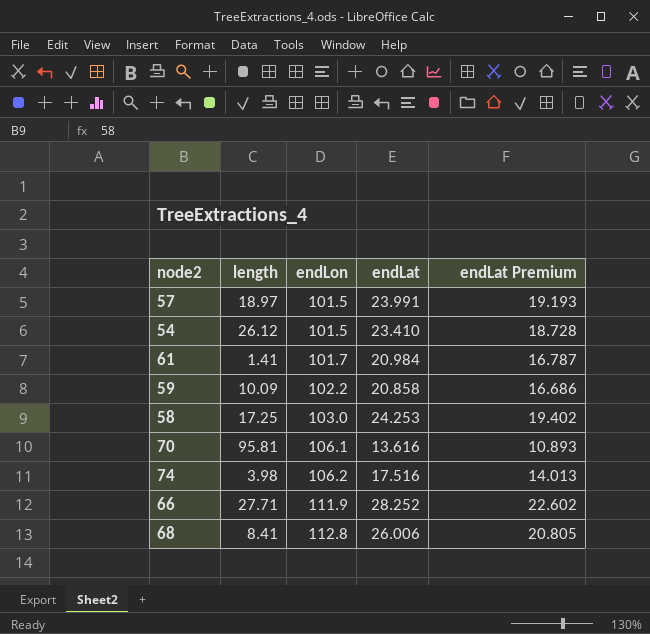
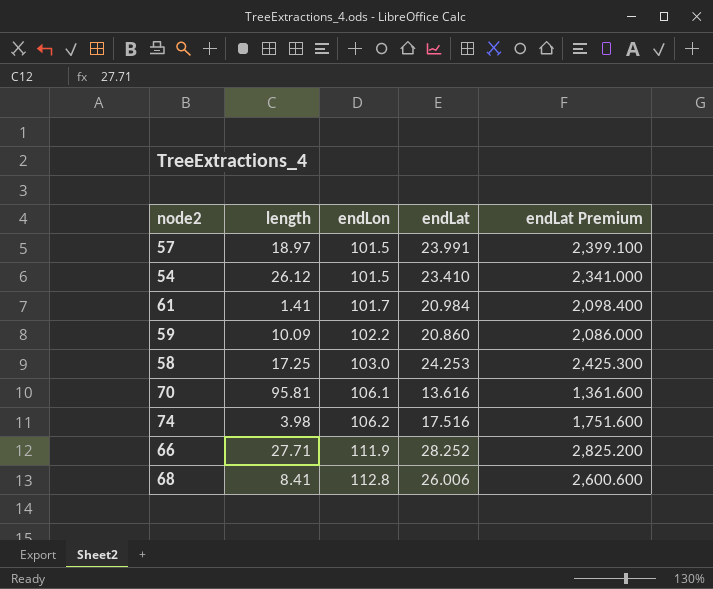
column endLat Premium | formula: [endLat] * 0.8 -> [endLat] * 100
59 | endLat: 20.858 -> 20.860

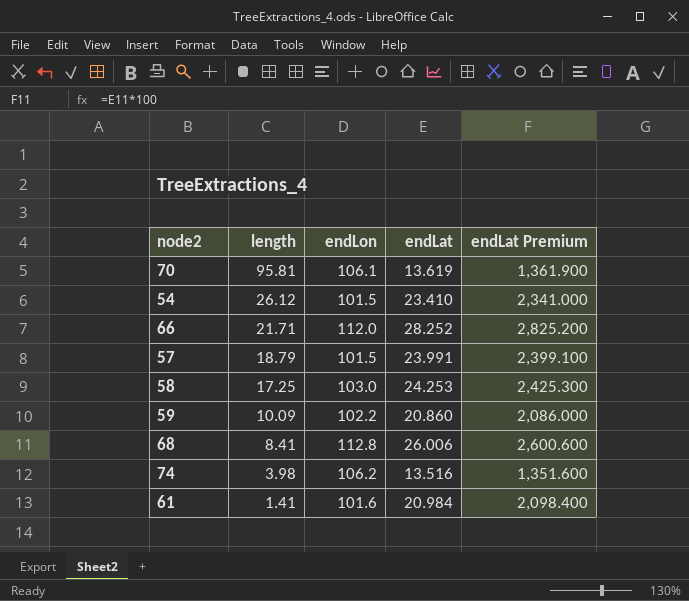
row order: endLon ascending -> length descending
70 | endLat: 13.616 -> 13.619
70 | endLat Premium: 1,361.600 -> 1,361.900
66 | length: 27.71 -> 21.71
66 | endLon: 111.9 -> 112.0
57 | length: 18.97 -> 18.79
74 | endLat: 17.516 -> 13.516
74 | endLat Premium: 1,751.600 -> 1,351.600
61 | endLon: 101.7 -> 101.6

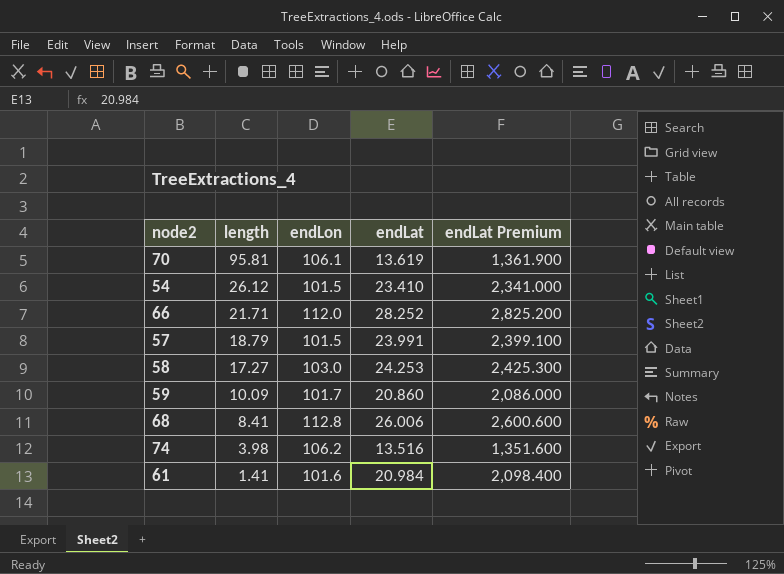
58 | length: 17.25 -> 17.27
59 | endLon: 102.2 -> 101.7

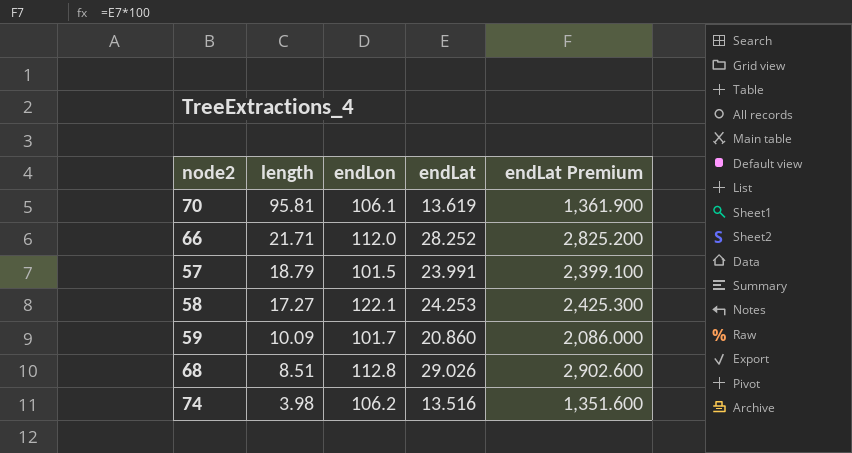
row 54: 26.12 | 101.5 | 23.410 | 2,341.000 -> none
row 61: 1.41 | 101.6 | 20.984 | 2,098.400 -> none
58 | endLon: 103.0 -> 122.1
68 | length: 8.41 -> 8.51
68 | endLat: 26.006 -> 29.026
68 | endLat Premium: 2,600.600 -> 2,902.600

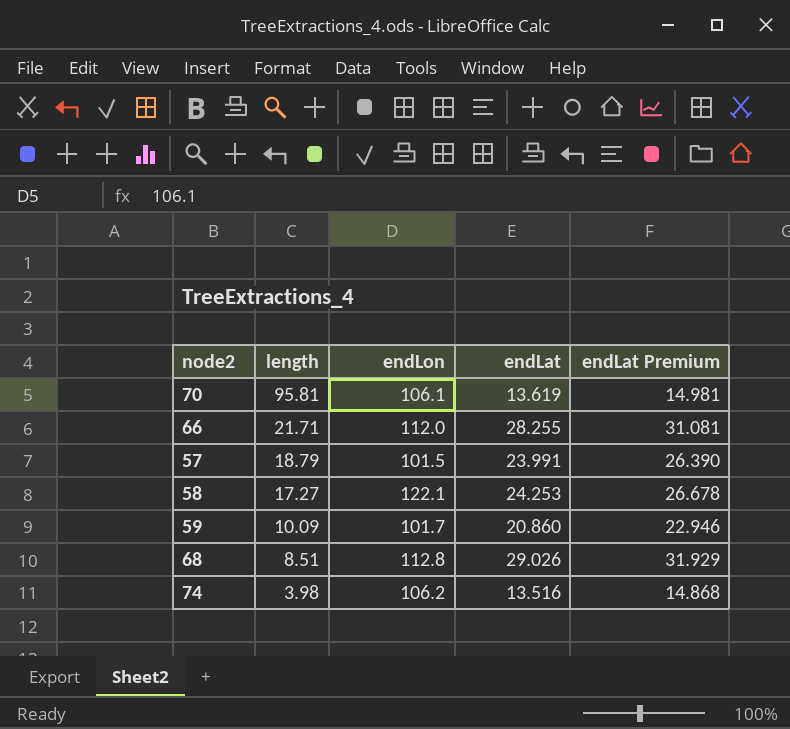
column endLat Premium | formula: [endLat] * 100 -> [endLat] * 1.1
66 | endLat: 28.252 -> 28.255

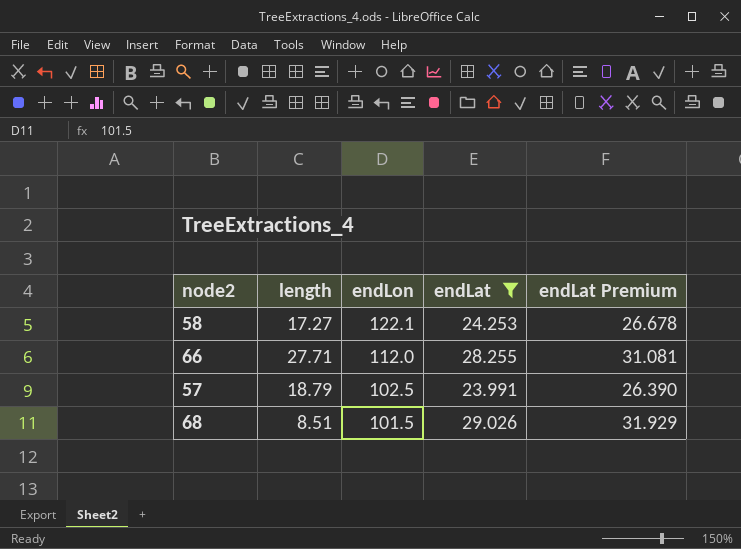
filter: none -> endLat >= 23.991
row order: length descending -> endLon descending
66 | length: 21.71 -> 27.71
57 | endLon: 101.5 -> 102.5
68 | endLon: 112.8 -> 101.5

